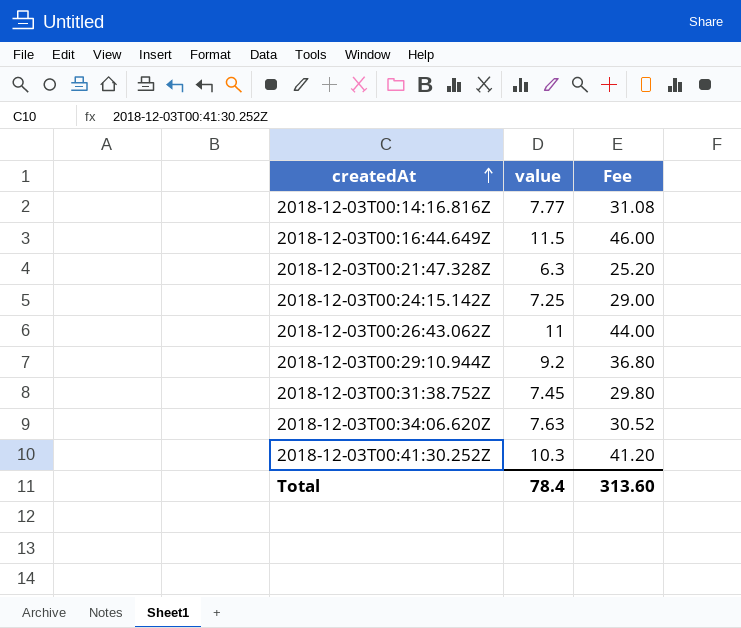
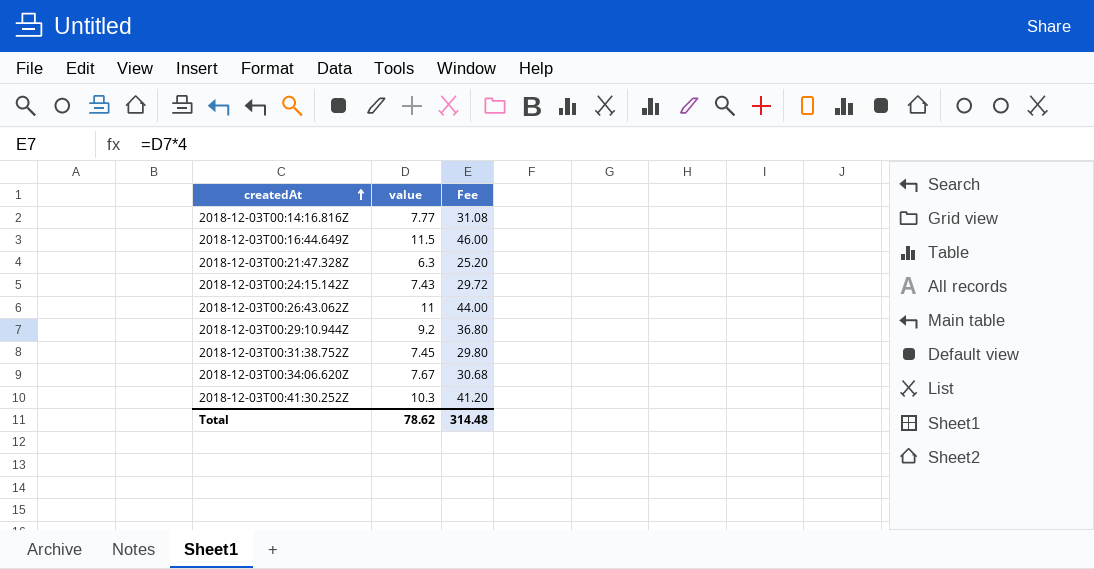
2018-12-03T00:24:15.142Z | value: 7.25 -> 7.43
2018-12-03T00:24:15.142Z | Fee: 29.00 -> 29.72
2018-12-03T00:34:06.620Z | value: 7.63 -> 7.67
2018-12-03T00:34:06.620Z | Fee: 30.52 -> 30.68
Total | value: 78.4 -> 78.62
Total | Fee: 313.60 -> 314.48

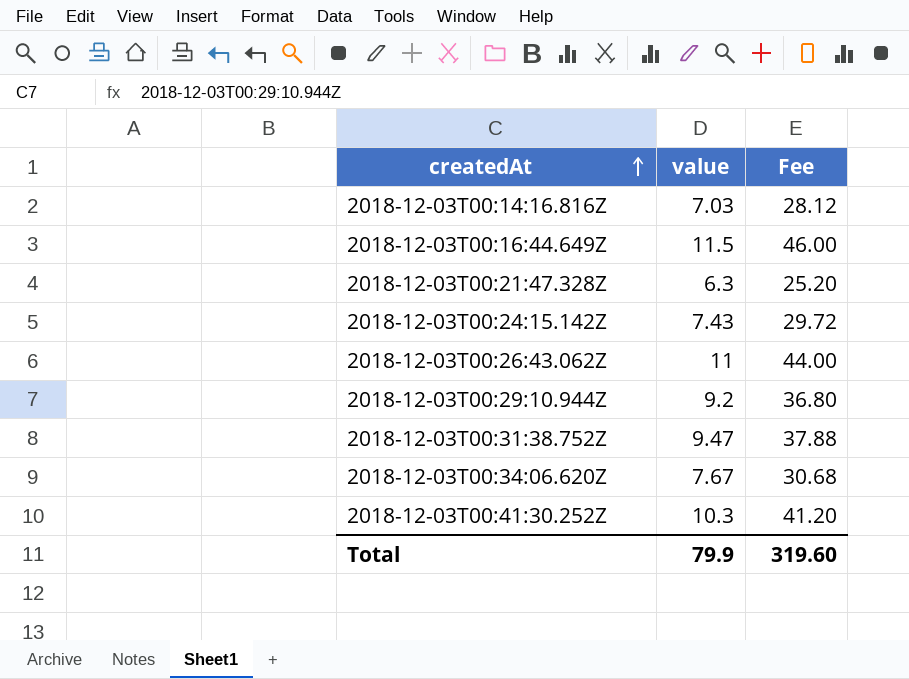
2018-12-03T00:14:16.816Z | value: 7.77 -> 7.03
2018-12-03T00:14:16.816Z | Fee: 31.08 -> 28.12
2018-12-03T00:31:38.752Z | value: 7.45 -> 9.47
2018-12-03T00:31:38.752Z | Fee: 29.80 -> 37.88
Total | value: 78.62 -> 79.9
Total | Fee: 314.48 -> 319.60

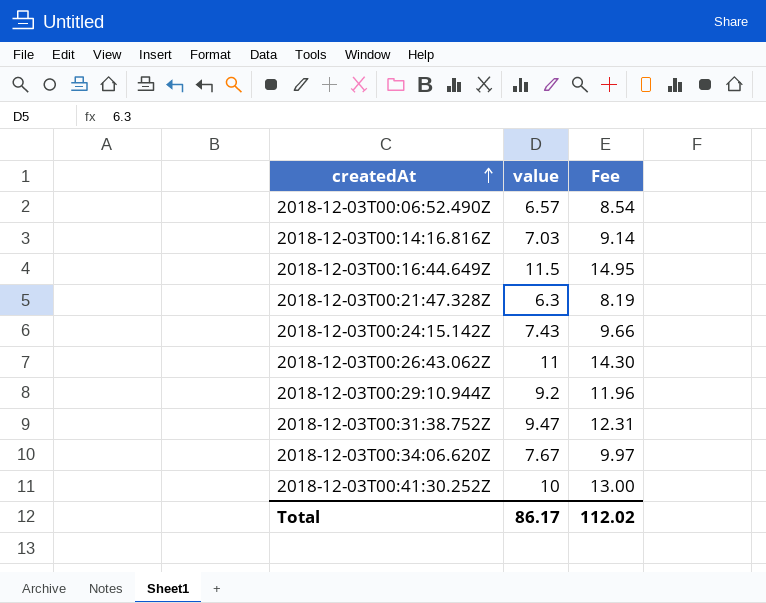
column Fee | formula: [value] * 4 -> [value] * 1.3
row 2018-12-03T00:06:52.490Z: none -> 6.57 | 8.54
2018-12-03T00:41:30.252Z | value: 10.3 -> 10
Total | value: 79.9 -> 86.17
Total | Fee: 319.60 -> 112.02

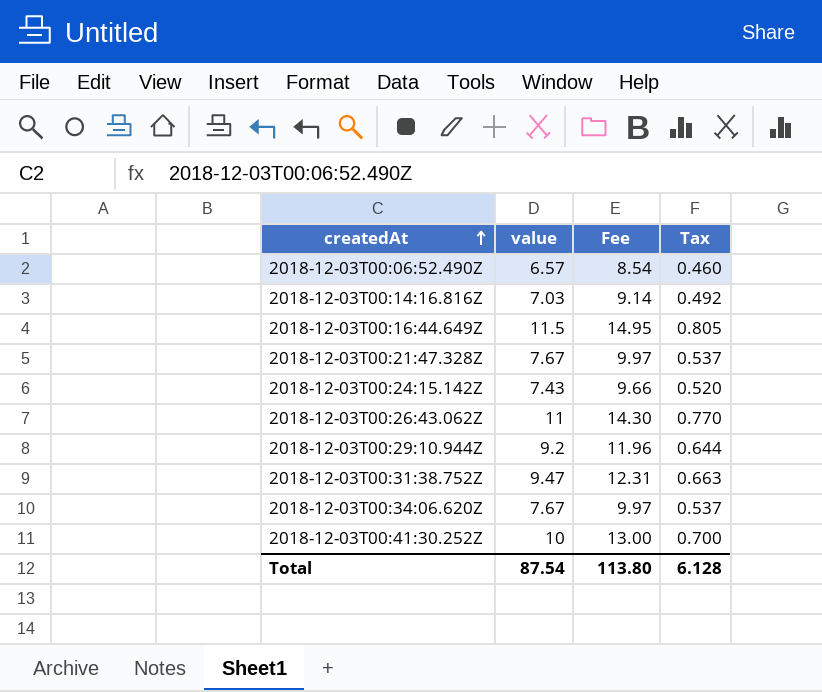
column Tax | formula: none -> [value] * 0.07
2018-12-03T00:21:47.328Z | value: 6.3 -> 7.67
2018-12-03T00:21:47.328Z | Fee: 8.19 -> 9.97
Total | value: 86.17 -> 87.54
Total | Fee: 112.02 -> 113.80

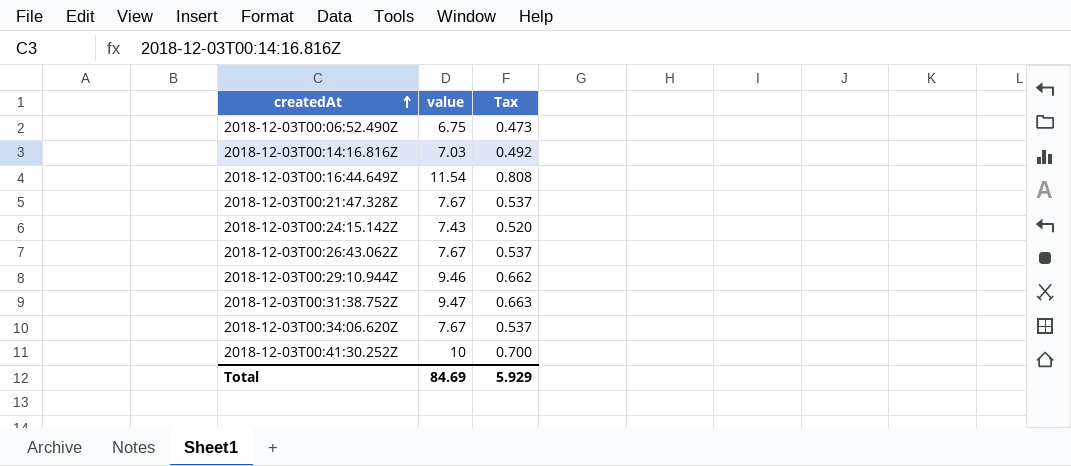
column Fee | formula: [value] * 1.3 -> none
2018-12-03T00:06:52.490Z | value: 6.57 -> 6.75
2018-12-03T00:06:52.490Z | Tax: 0.460 -> 0.473
2018-12-03T00:16:44.649Z | value: 11.5 -> 11.54
2018-12-03T00:16:44.649Z | Tax: 0.805 -> 0.808
2018-12-03T00:26:43.062Z | value: 11 -> 7.67
2018-12-03T00:26:43.062Z | Tax: 0.770 -> 0.537
2018-12-03T00:29:10.944Z | value: 9.2 -> 9.46
2018-12-03T00:29:10.944Z | Tax: 0.644 -> 0.662
Total | value: 87.54 -> 84.69
Total | Tax: 6.128 -> 5.929

